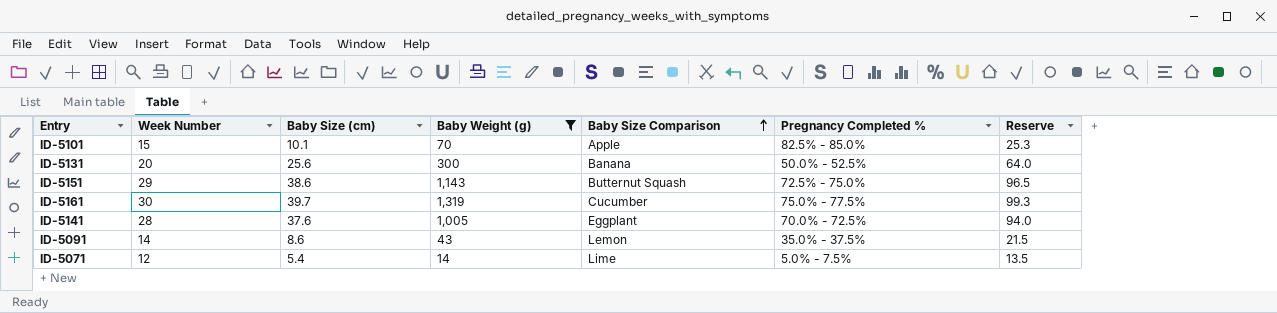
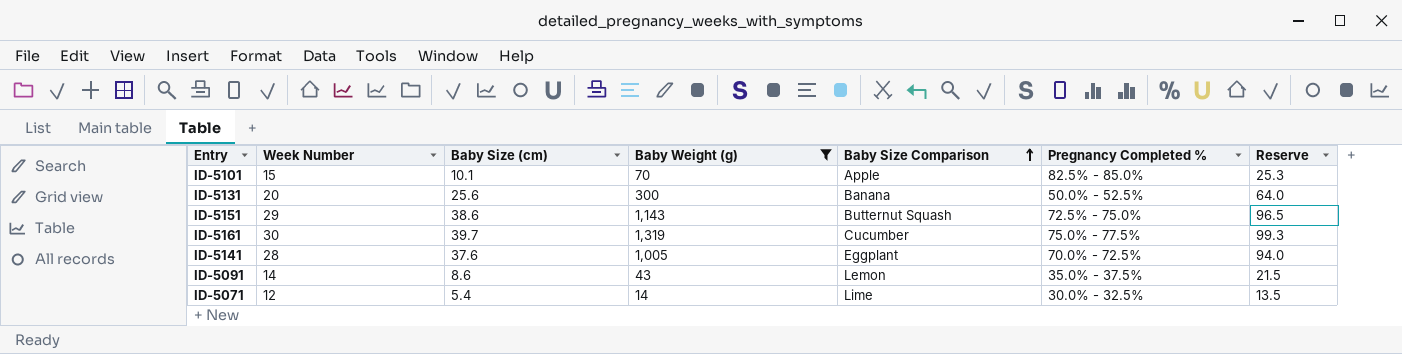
ID-5071 | Pregnancy Completed %: 5.0% - 7.5% -> 30.0% - 32.5%

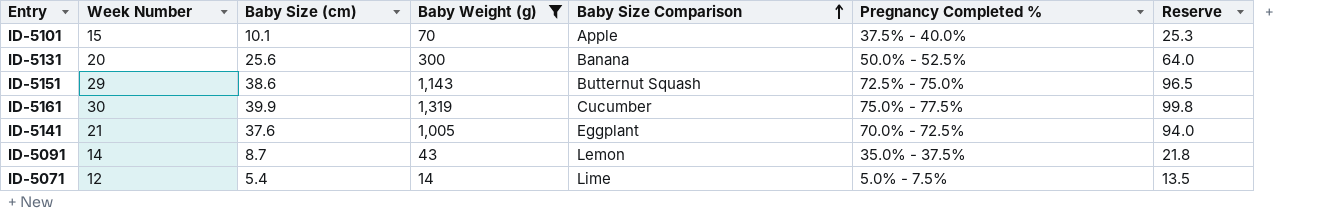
ID-5101 | Pregnancy Completed %: 82.5% - 85.0% -> 37.5% - 40.0%
ID-5161 | Baby Size (cm): 39.7 -> 39.9
ID-5161 | Reserve: 99.3 -> 99.8
ID-5141 | Week Number: 28 -> 21
ID-5091 | Baby Size (cm): 8.6 -> 8.7
ID-5091 | Reserve: 21.5 -> 21.8
ID-5071 | Pregnancy Completed %: 30.0% - 32.5% -> 5.0% - 7.5%

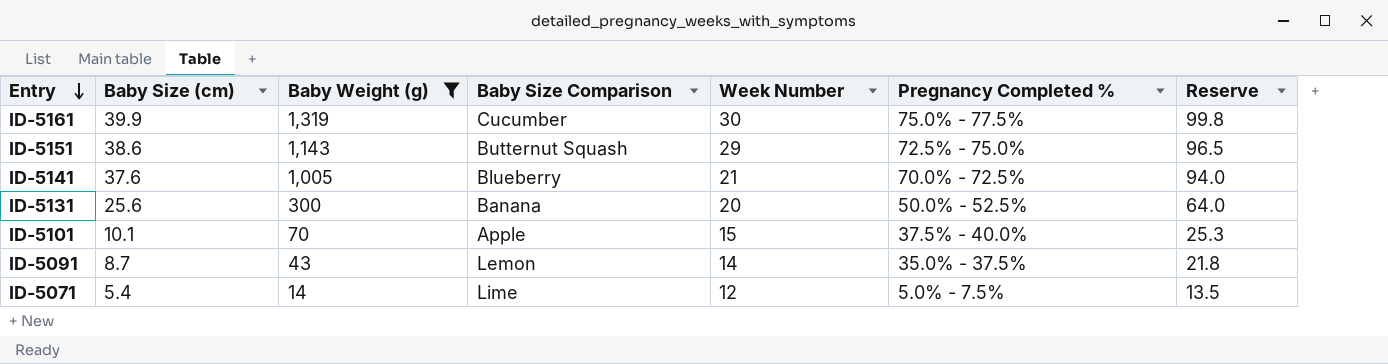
row order: Baby Size Comparison ascending -> Entry descending
column Week Number | position: 2 -> 5
ID-5141 | Baby Size Comparison: Eggplant -> Blueberry

